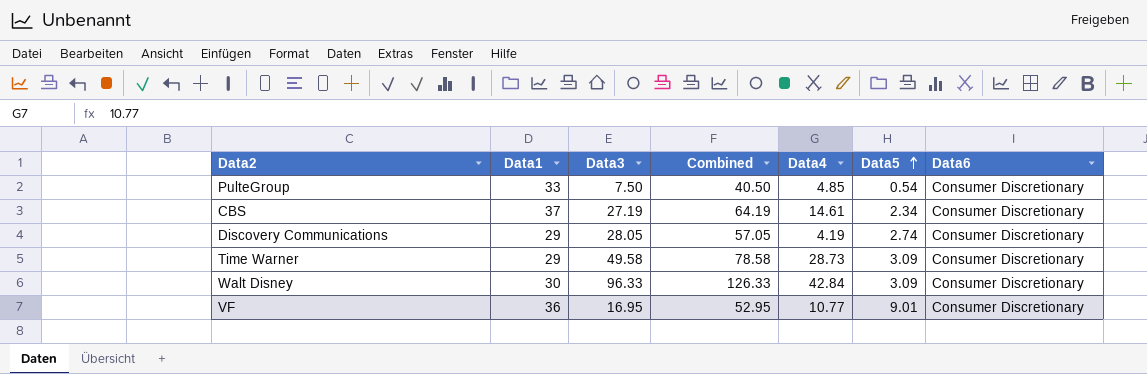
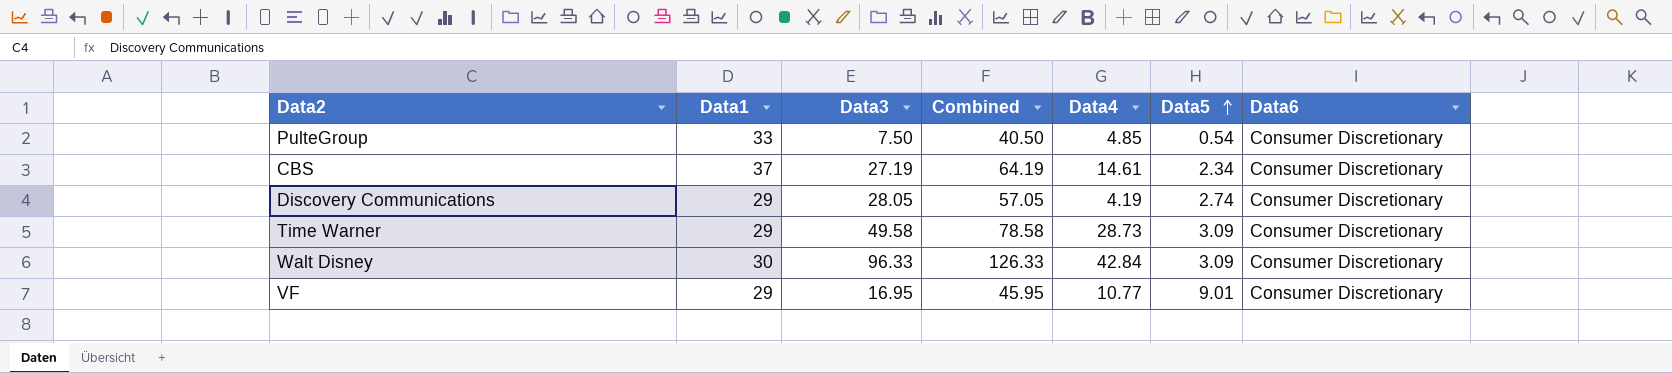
VF | Data1: 36 -> 29
VF | Combined: 52.95 -> 45.95

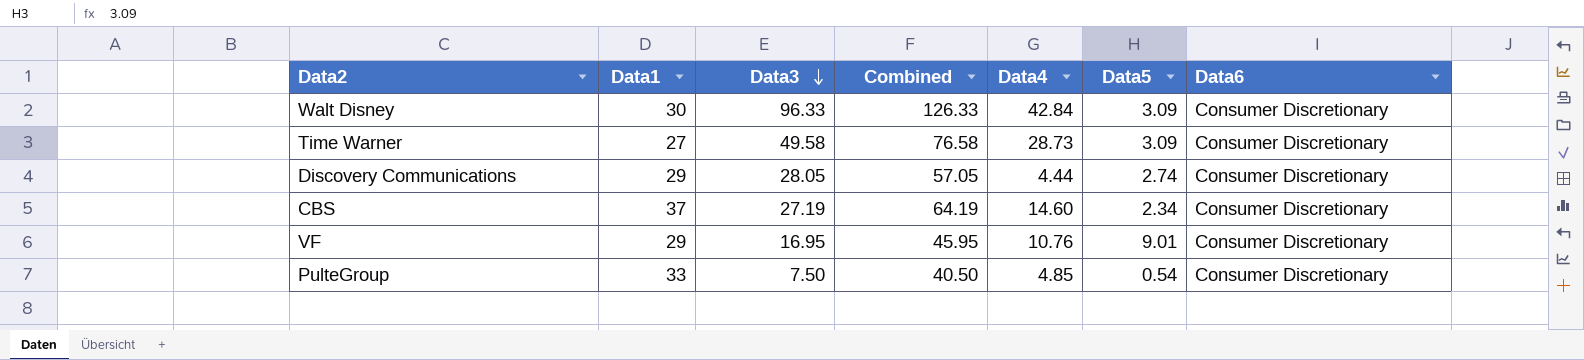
row order: Data5 ascending -> Data3 descending
Time Warner | Data1: 29 -> 27
Time Warner | Combined: 78.58 -> 76.58
Discovery Communications | Data4: 4.19 -> 4.44
CBS | Data4: 14.61 -> 14.60
VF | Data4: 10.77 -> 10.76

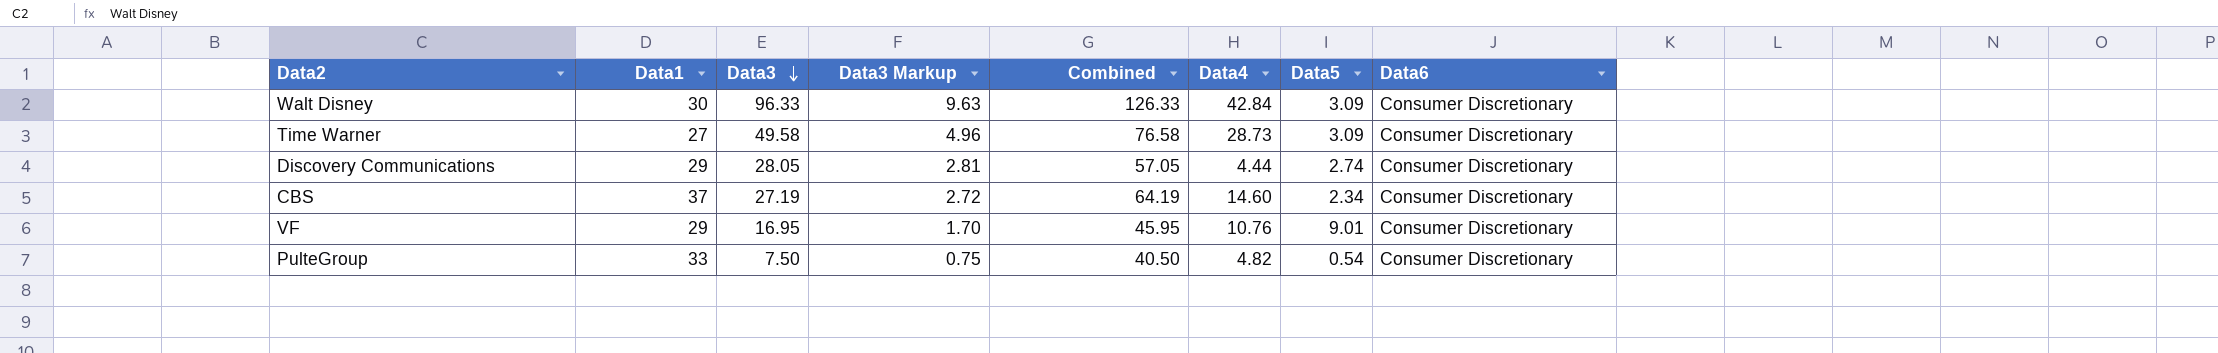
column Data3 Markup | formula: none -> [Data3] * 0.1
PulteGroup | Data4: 4.85 -> 4.82

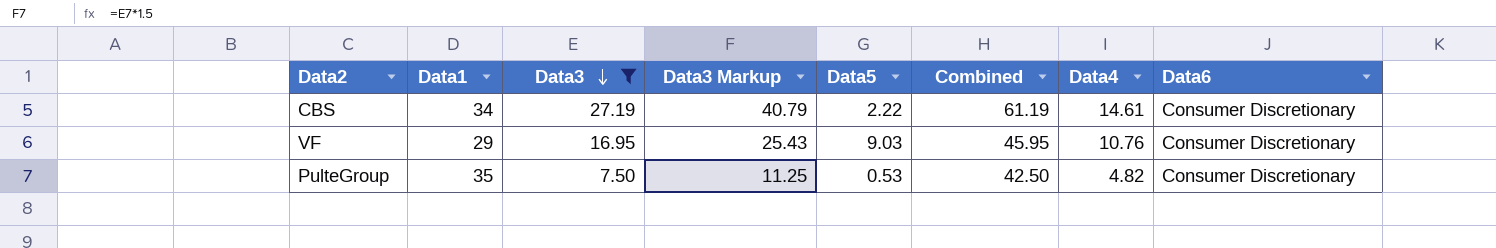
filter: none -> Data3 <= 27.19
column Data3 Markup | formula: [Data3] * 0.1 -> [Data3] * 1.5
column Data5 | position: 7 -> 5
CBS | Data1: 37 -> 34
CBS | Data5: 2.34 -> 2.22
CBS | Combined: 64.19 -> 61.19
CBS | Data4: 14.60 -> 14.61
VF | Data5: 9.01 -> 9.03
PulteGroup | Data1: 33 -> 35
PulteGroup | Data5: 0.54 -> 0.53
PulteGroup | Combined: 40.50 -> 42.50

